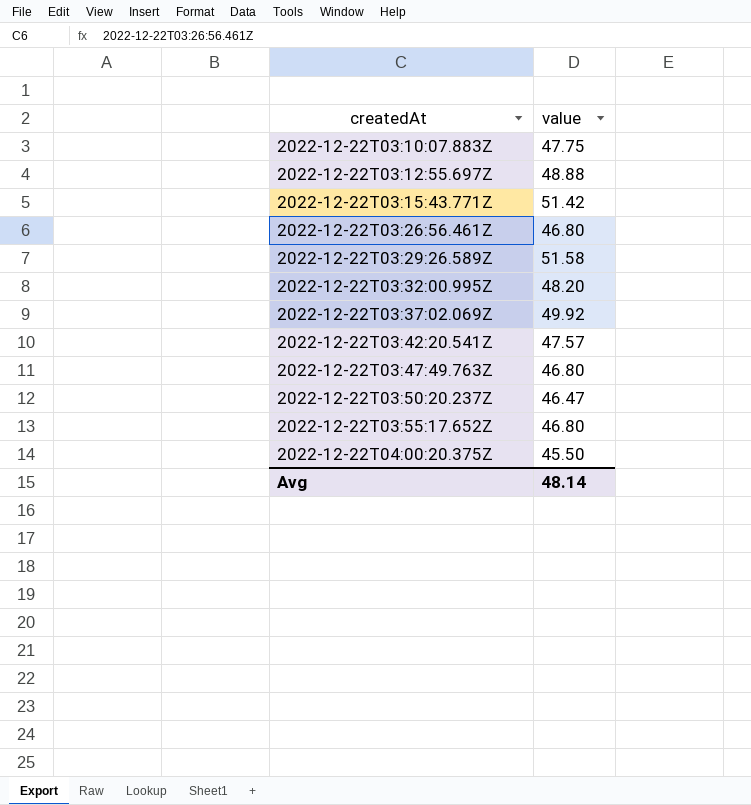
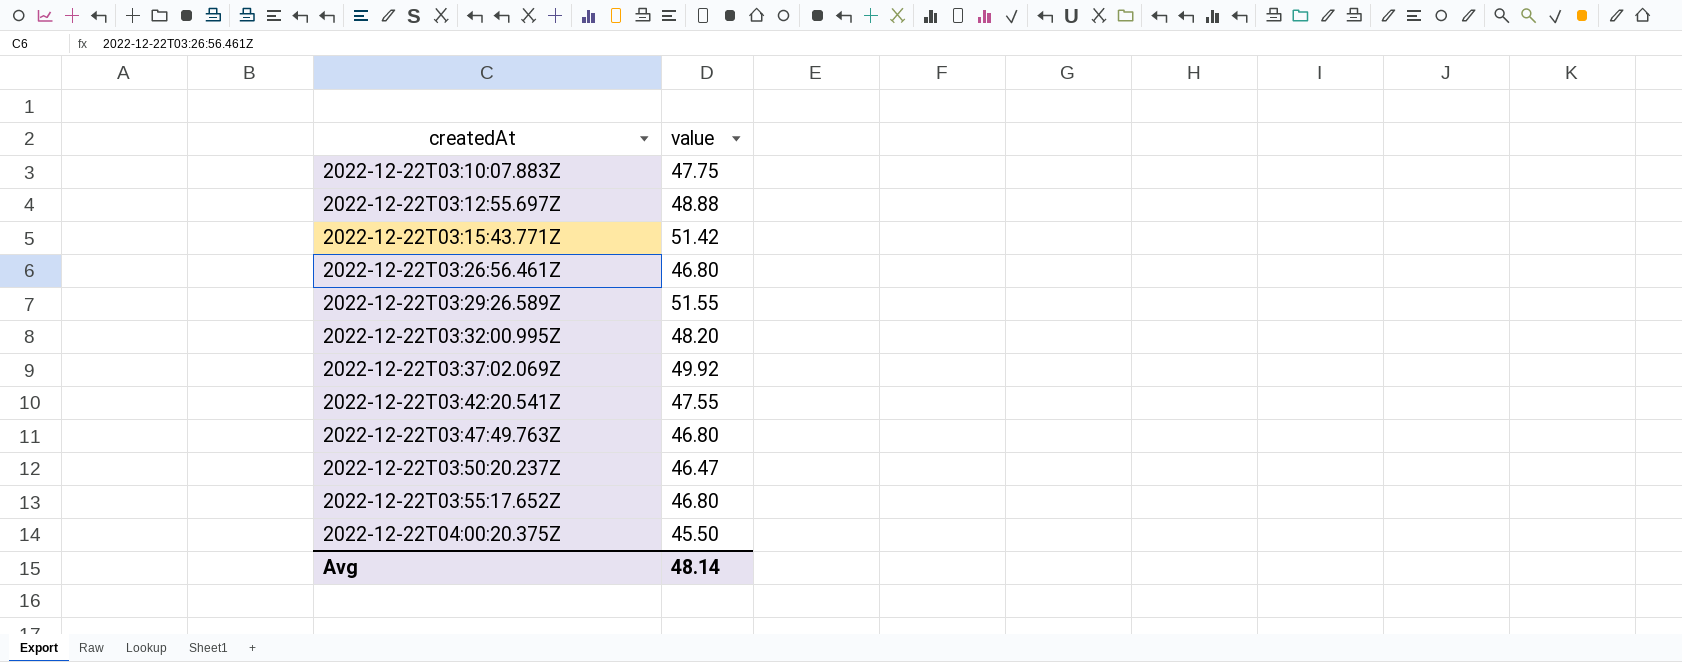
2022-12-22T03:29:26.589Z | value: 51.58 -> 51.55
2022-12-22T03:42:20.541Z | value: 47.57 -> 47.55

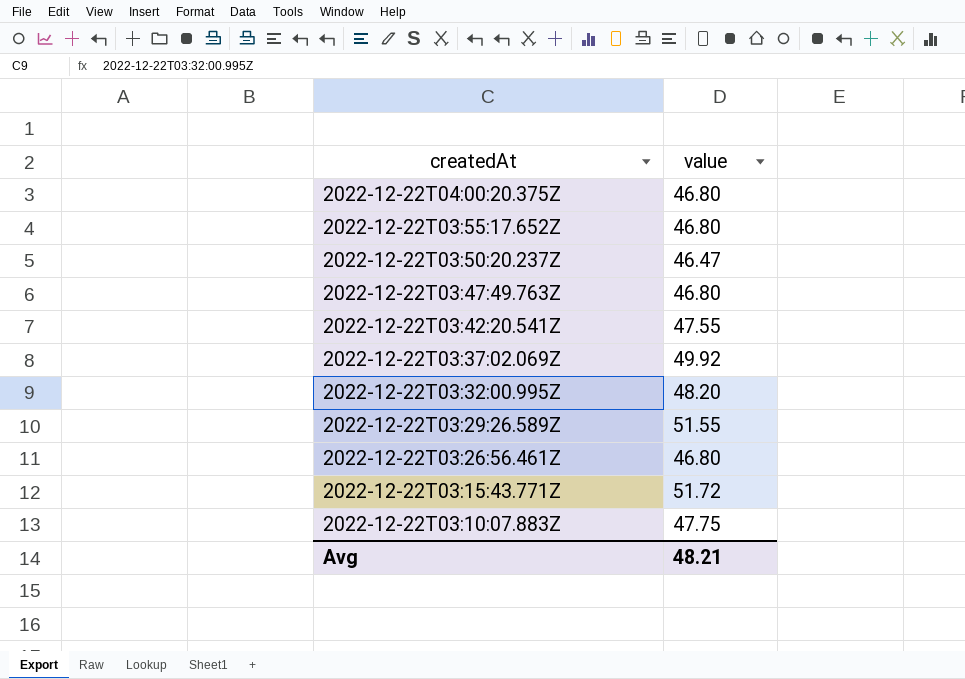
row order: createdAt ascending -> createdAt descending
row 2022-12-22T03:12:55.697Z: 48.88 -> none
2022-12-22T04:00:20.375Z | value: 45.50 -> 46.80
2022-12-22T03:15:43.771Z | value: 51.42 -> 51.72
Avg | value: 48.14 -> 48.21

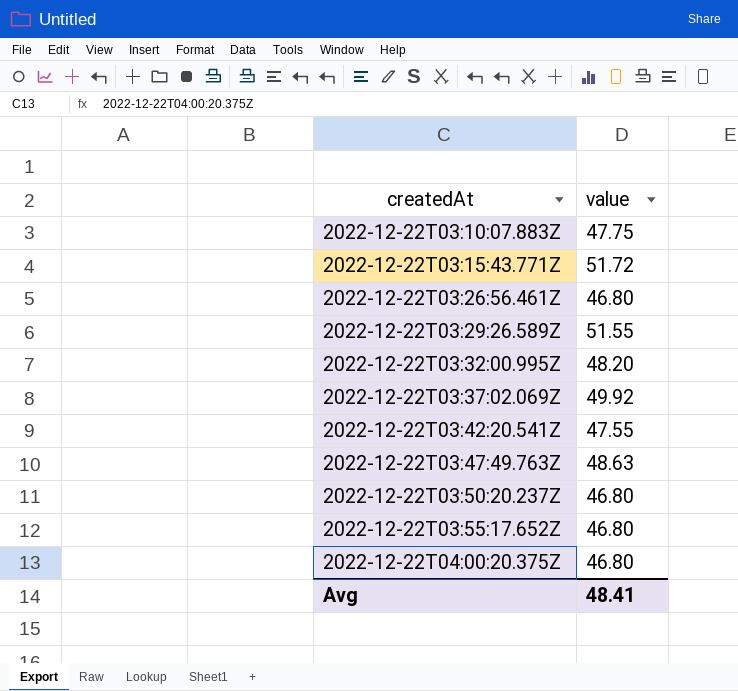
row order: createdAt descending -> createdAt ascending
2022-12-22T03:47:49.763Z | value: 46.80 -> 48.63
2022-12-22T03:50:20.237Z | value: 46.47 -> 46.80
Avg | value: 48.21 -> 48.41

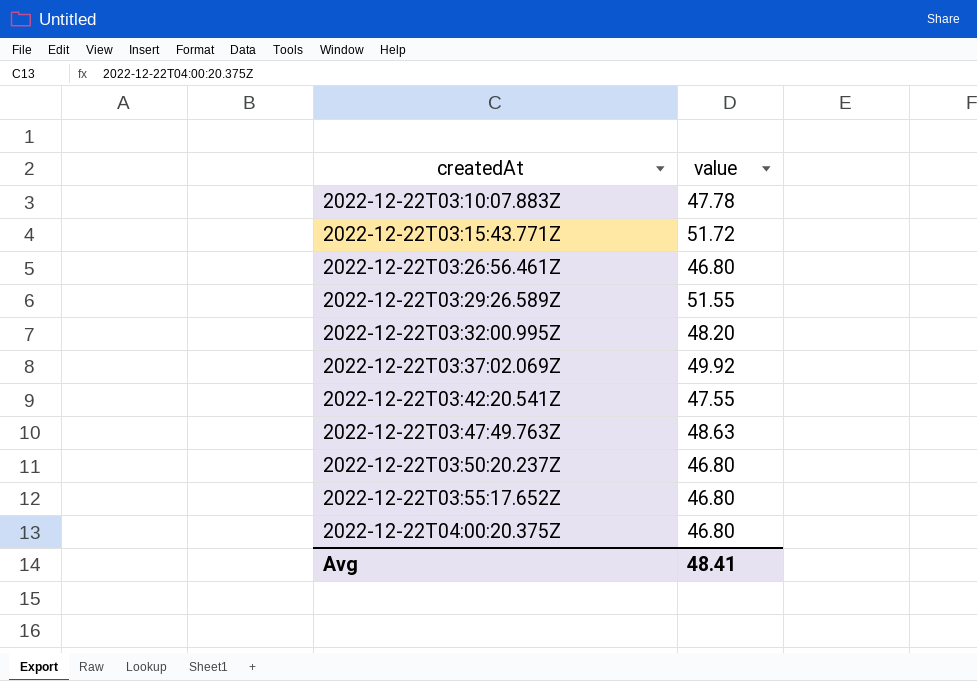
2022-12-22T03:10:07.883Z | value: 47.75 -> 47.78

